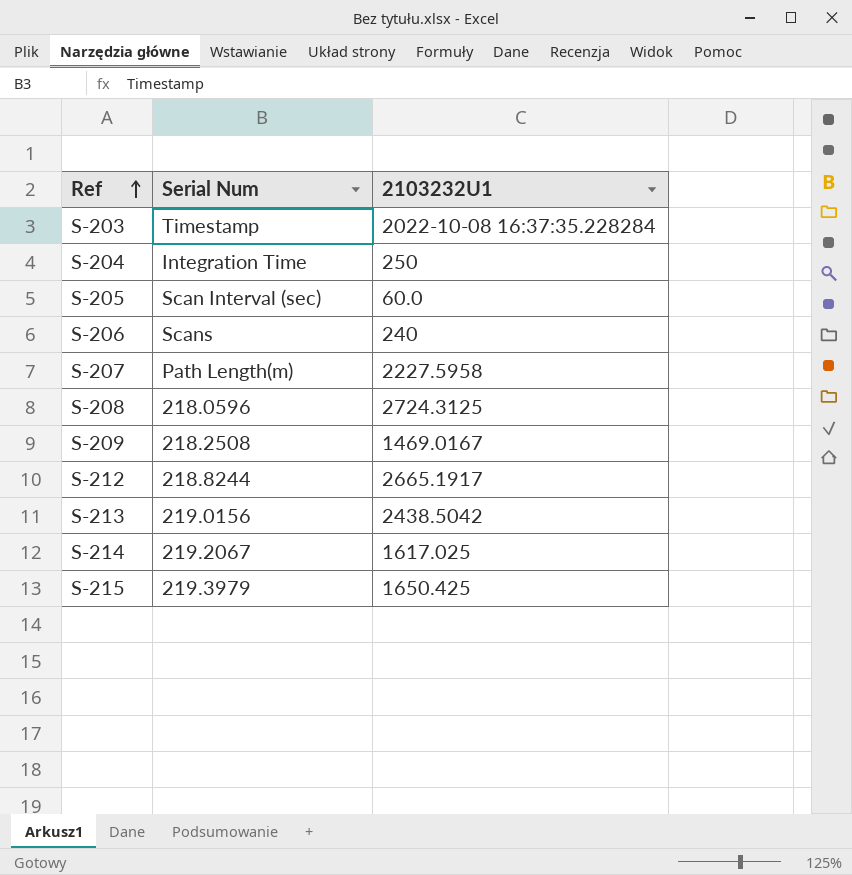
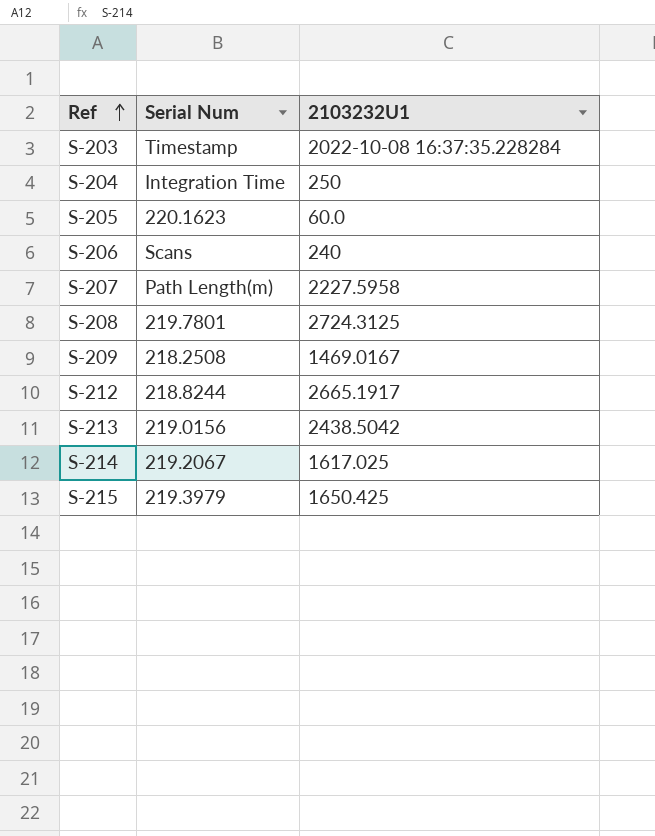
S-205 | Serial Num: Scan Interval (sec) -> 220.1623
S-208 | Serial Num: 218.0596 -> 219.7801

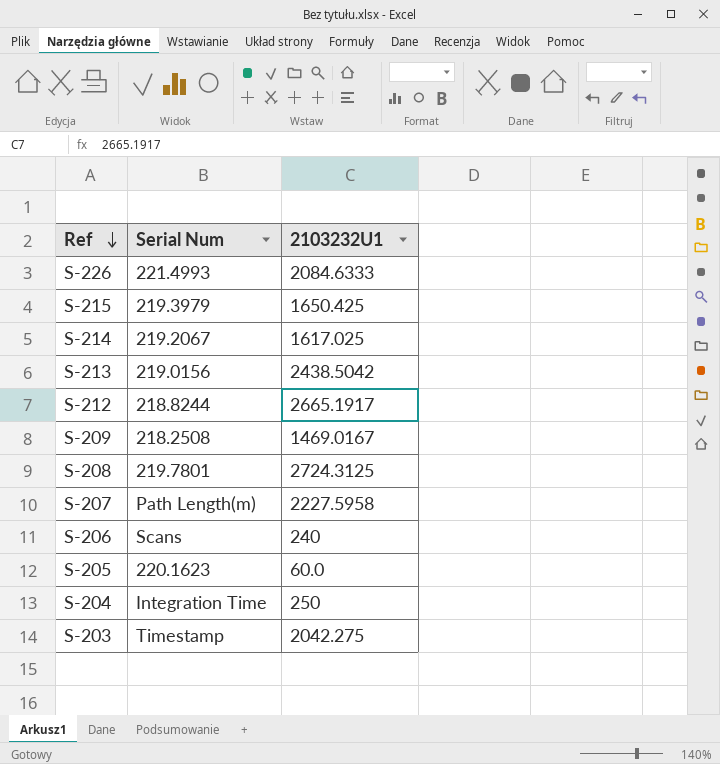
row order: Ref ascending -> Ref descending
row S-226: none -> 221.4993 | 2084.6333
S-203 | 2103232U1: 2022-10-08 16:37:35.228284 -> 2042.275

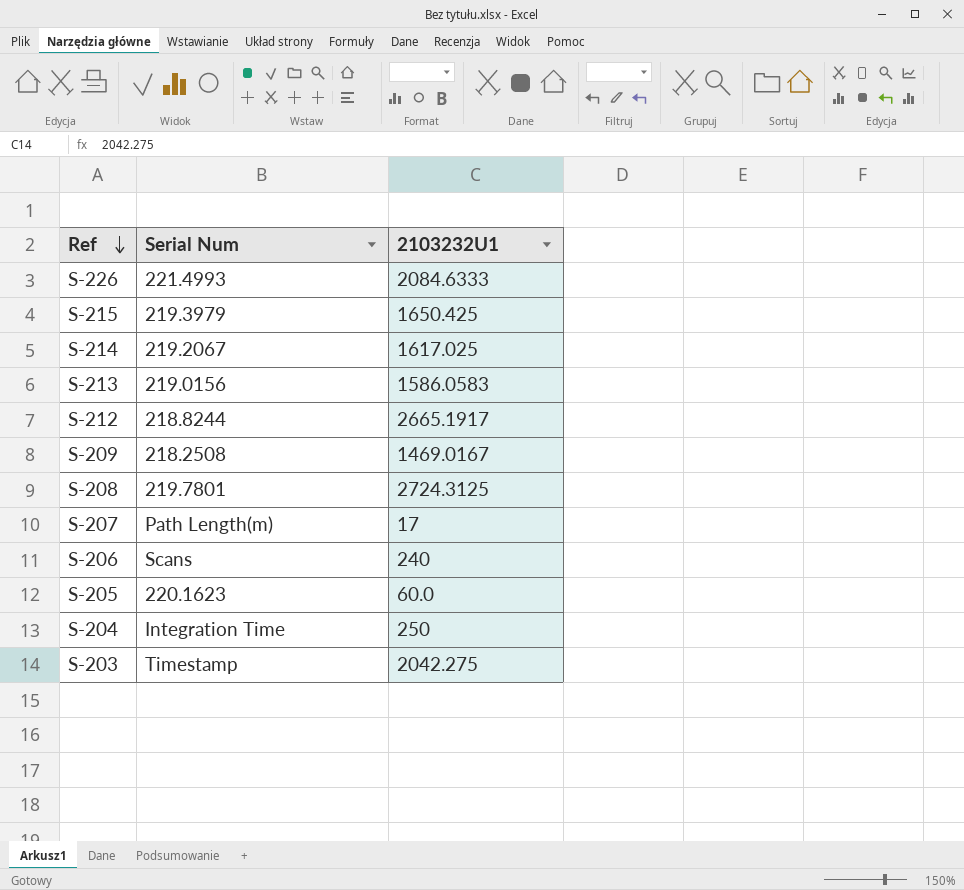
S-213 | 2103232U1: 2438.5042 -> 1586.0583
S-207 | 2103232U1: 2227.5958 -> 17

